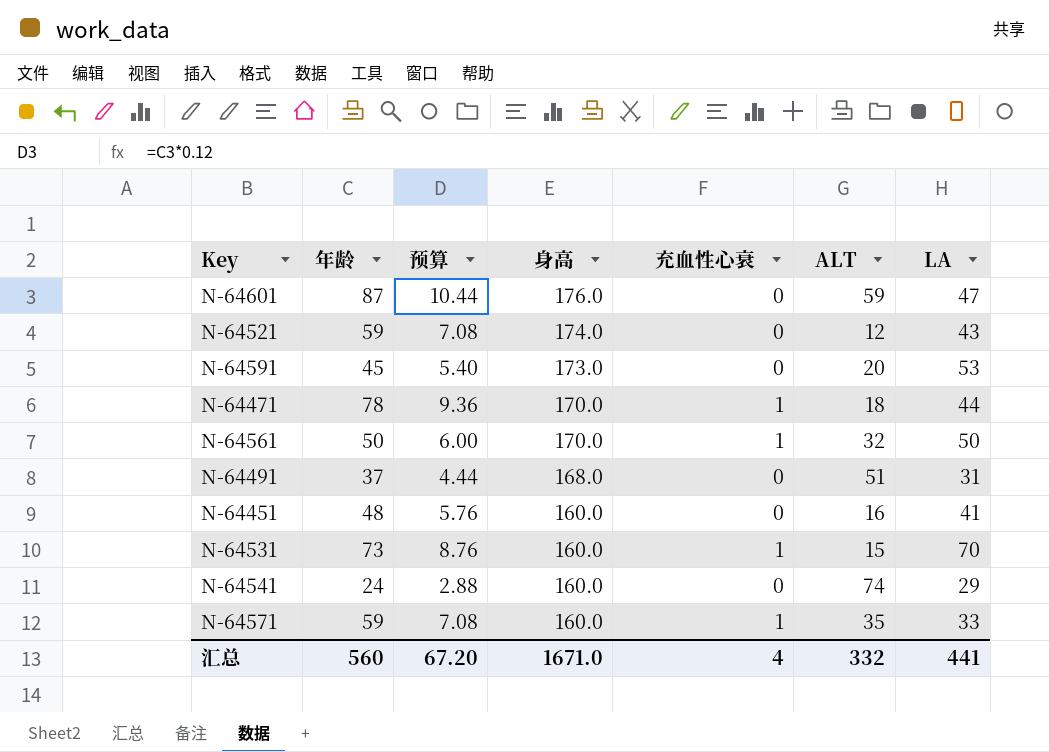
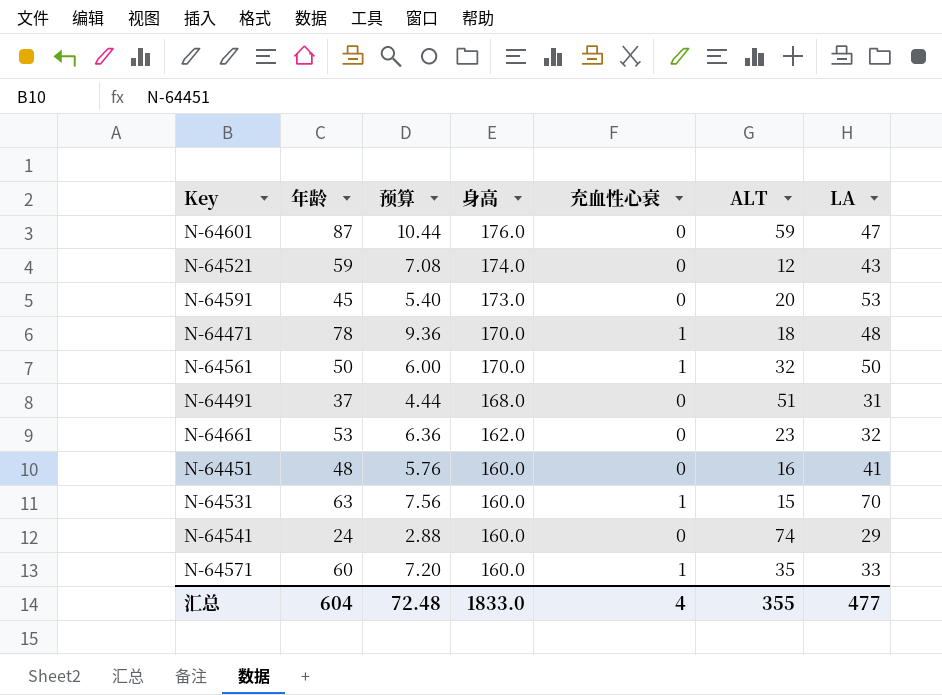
N-64471 | LA: 44 -> 48
row N-64661: none -> 53 | 6.36 | 162.0 | 0 | 23 | 32
N-64531 | 年龄: 73 -> 63
N-64531 | 预算: 8.76 -> 7.56
N-64571 | 年龄: 59 -> 60
N-64571 | 预算: 7.08 -> 7.20
汇总 | 年龄: 560 -> 604
汇总 | 预算: 67.20 -> 72.48
汇总 | 身高: 1671.0 -> 1833.0
汇总 | ALT: 332 -> 355
汇总 | LA: 441 -> 477

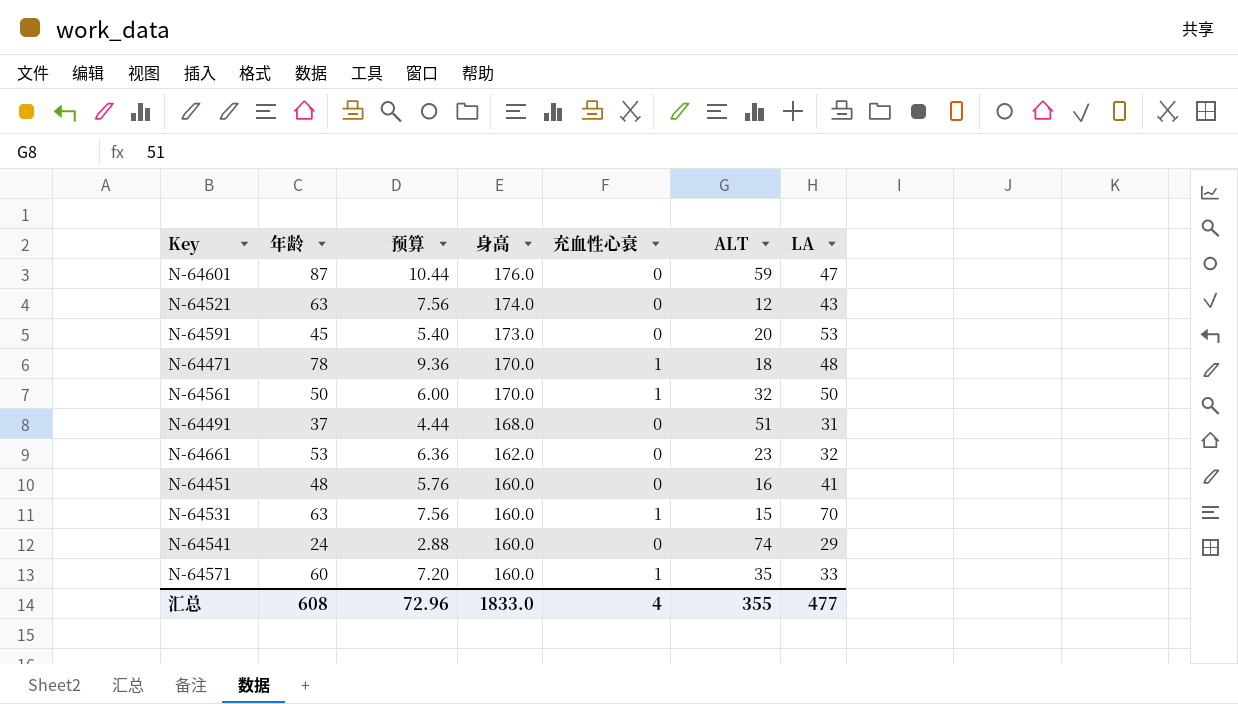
N-64521 | 年龄: 59 -> 63
N-64521 | 预算: 7.08 -> 7.56
汇总 | 年龄: 604 -> 608
汇总 | 预算: 72.48 -> 72.96

